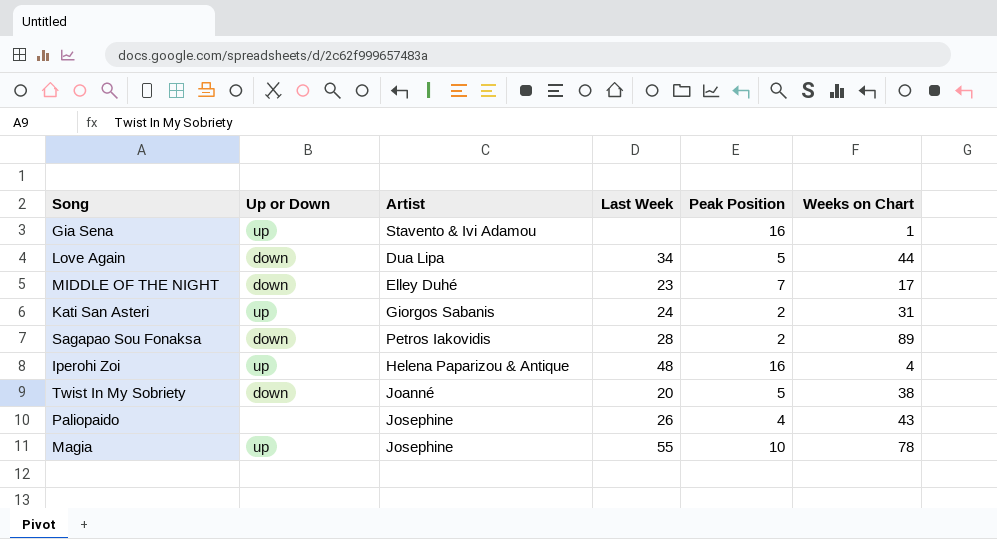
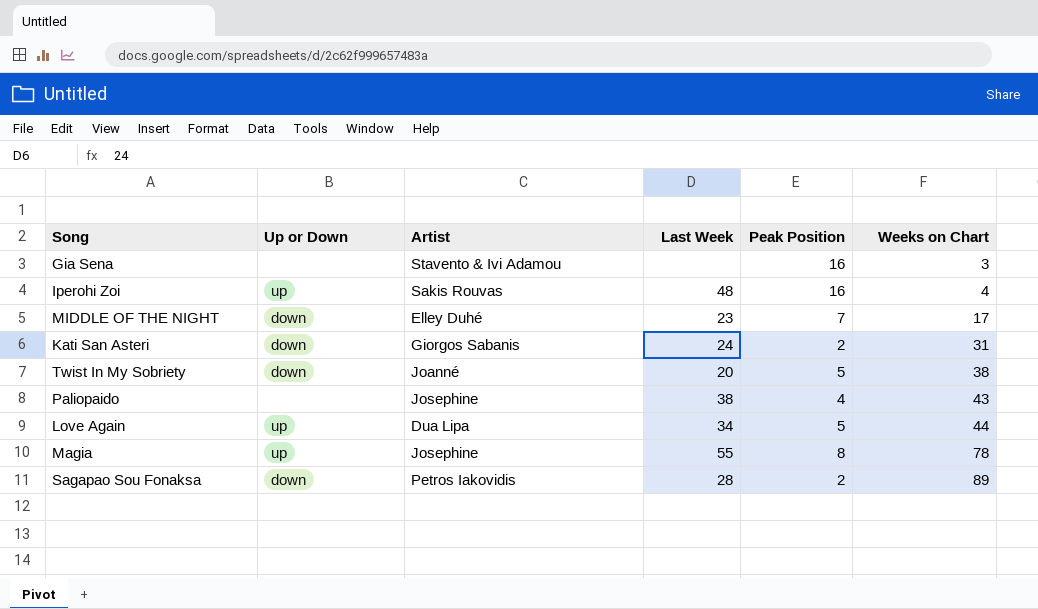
row order: none -> Weeks on Chart ascending
Gia Sena | Up or Down: up -> none
Gia Sena | Weeks on Chart: 1 -> 3
Iperohi Zoi | Artist: Helena Paparizou & Antique -> Sakis Rouvas
Kati San Asteri | Up or Down: up -> down
Paliopaido | Last Week: 26 -> 38
Love Again | Up or Down: down -> up
Magia | Peak Position: 10 -> 8

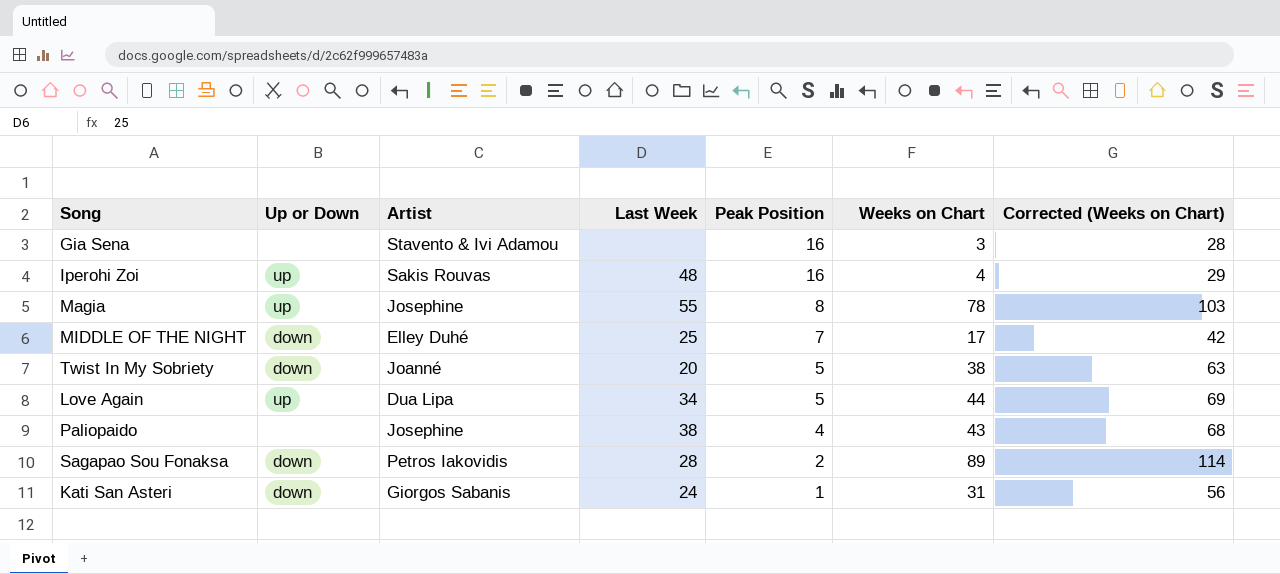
row order: Weeks on Chart ascending -> Peak Position descending
column Corrected (Weeks on Chart) | formula: none -> [Weeks on Chart] + 25
MIDDLE OF THE NIGHT | Last Week: 23 -> 25
Kati San Asteri | Peak Position: 2 -> 1

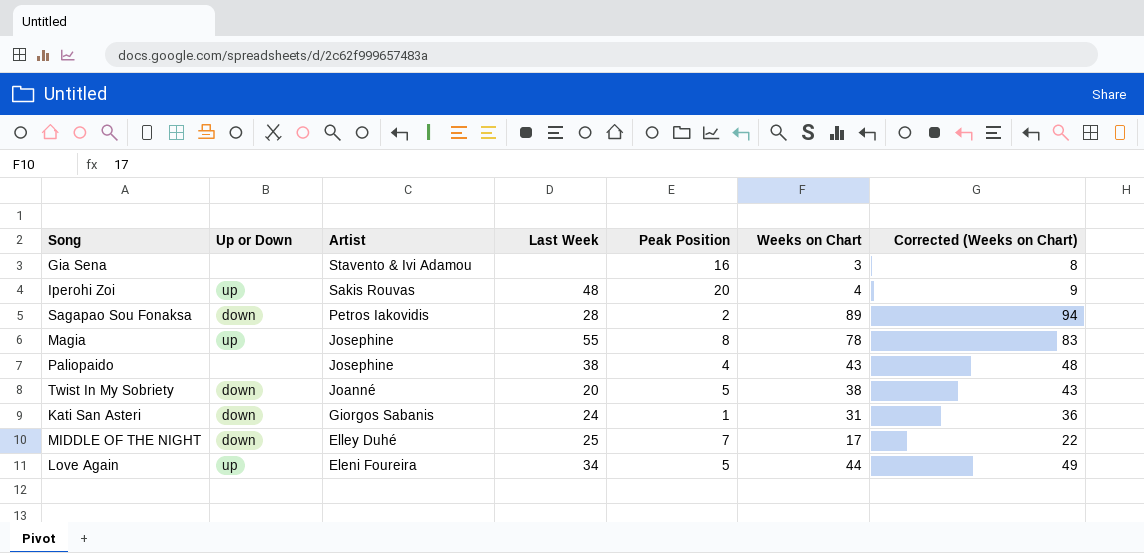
row order: Peak Position descending -> Artist descending
column Corrected (Weeks on Chart) | formula: [Weeks on Chart] + 25 -> [Weeks on Chart] + 5
Iperohi Zoi | Peak Position: 16 -> 20
Love Again | Artist: Dua Lipa -> Eleni Foureira

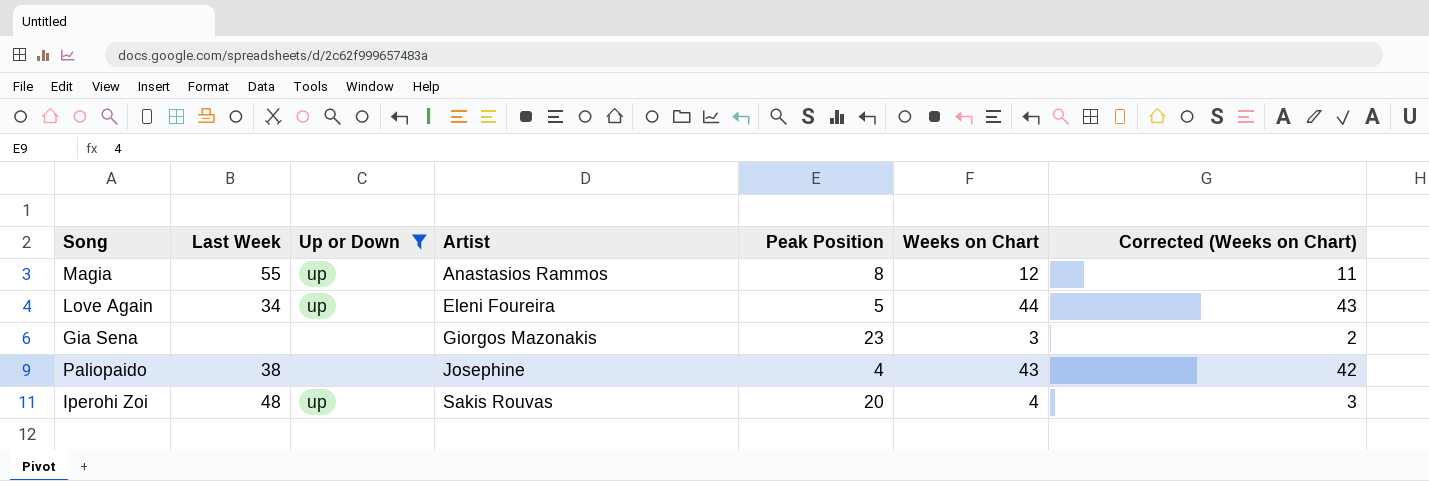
filter: none -> Up or Down != down
row order: Artist descending -> Artist ascending
column Last Week | position: 4 -> 2
column Corrected (Weeks on Chart) | formula: [Weeks on Chart] + 5 -> [Weeks on Chart] - 1
Magia | Artist: Josephine -> Anastasios Rammos
Magia | Weeks on Chart: 78 -> 12
Gia Sena | Artist: Stavento & Ivi Adamou -> Giorgos Mazonakis
Gia Sena | Peak Position: 16 -> 23

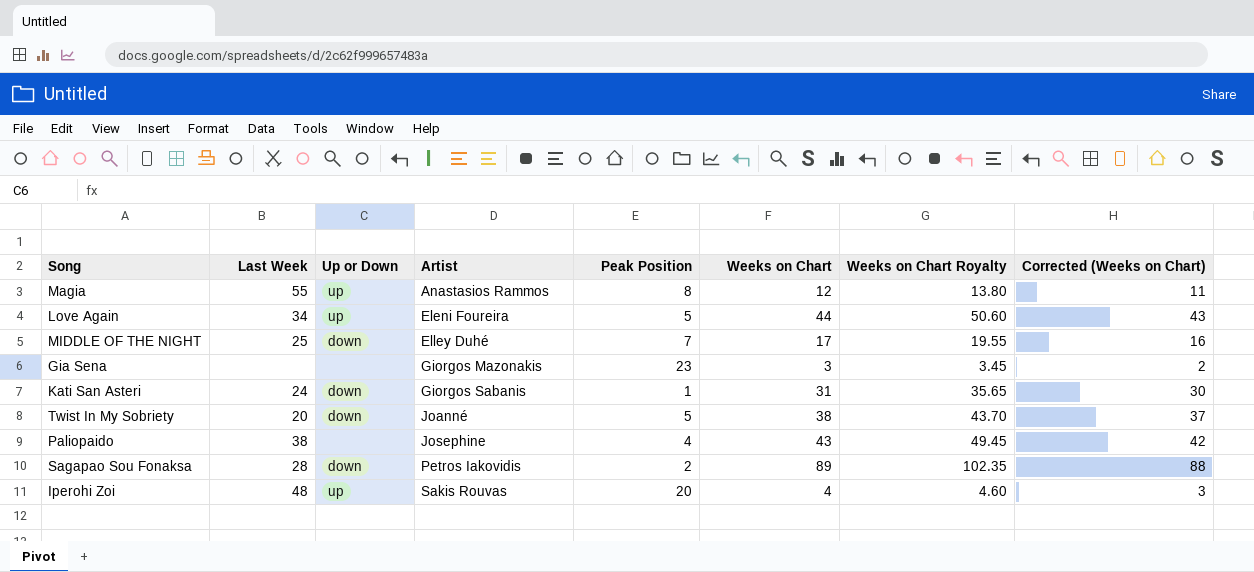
filter: Up or Down != down -> none
column Weeks on Chart Royalty | formula: none -> [Weeks on Chart] * 1.15

